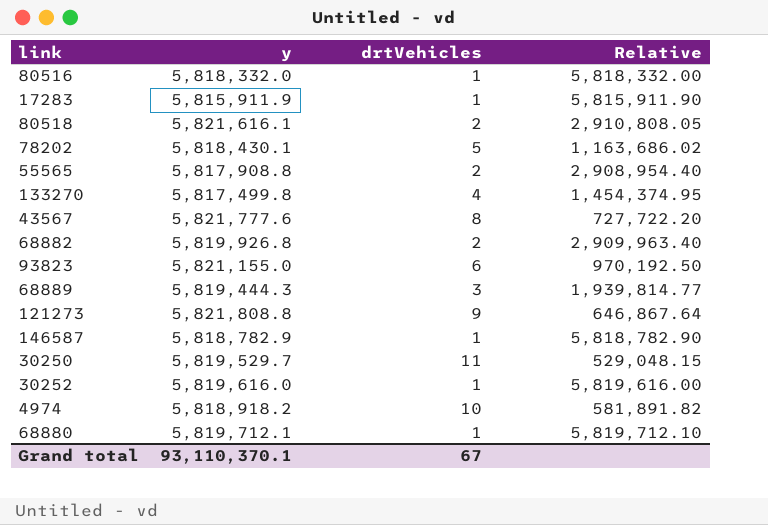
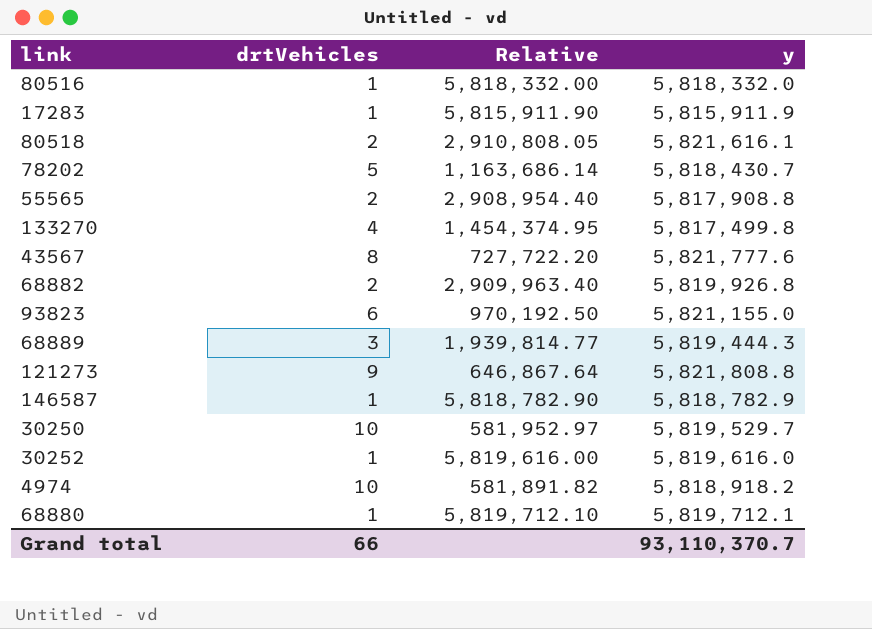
column y | position: 2 -> 4
78202 | Relative: 1,163,686.02 -> 1,163,686.14
78202 | y: 5,818,430.1 -> 5,818,430.7
30250 | drtVehicles: 11 -> 10
30250 | Relative: 529,048.15 -> 581,952.97
Grand total | drtVehicles: 67 -> 66
Grand total | y: 93,110,370.1 -> 93,110,370.7

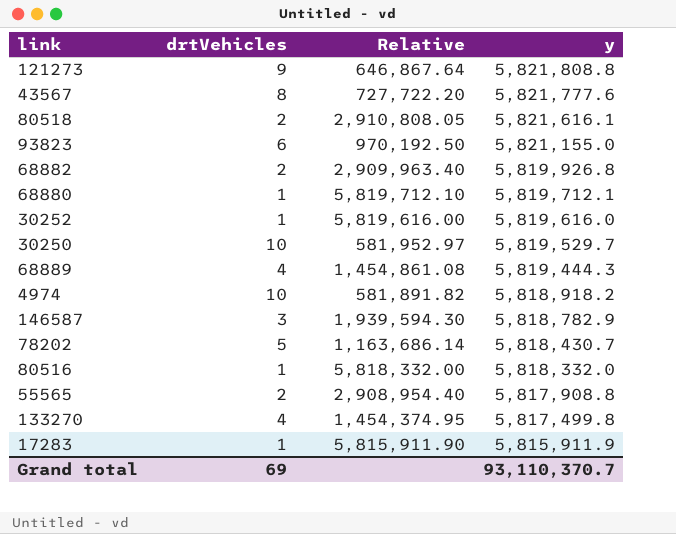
row order: none -> y descending
68889 | drtVehicles: 3 -> 4
68889 | Relative: 1,939,814.77 -> 1,454,861.08
146587 | drtVehicles: 1 -> 3
146587 | Relative: 5,818,782.90 -> 1,939,594.30
Grand total | drtVehicles: 66 -> 69

